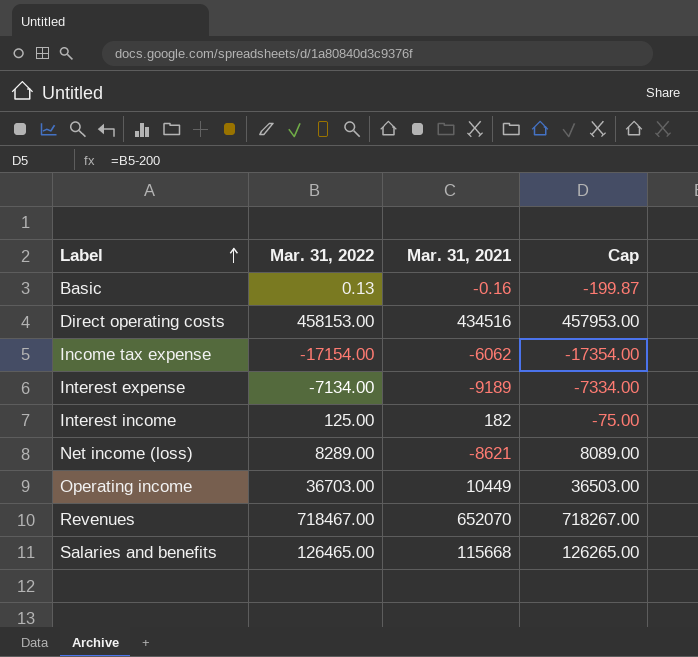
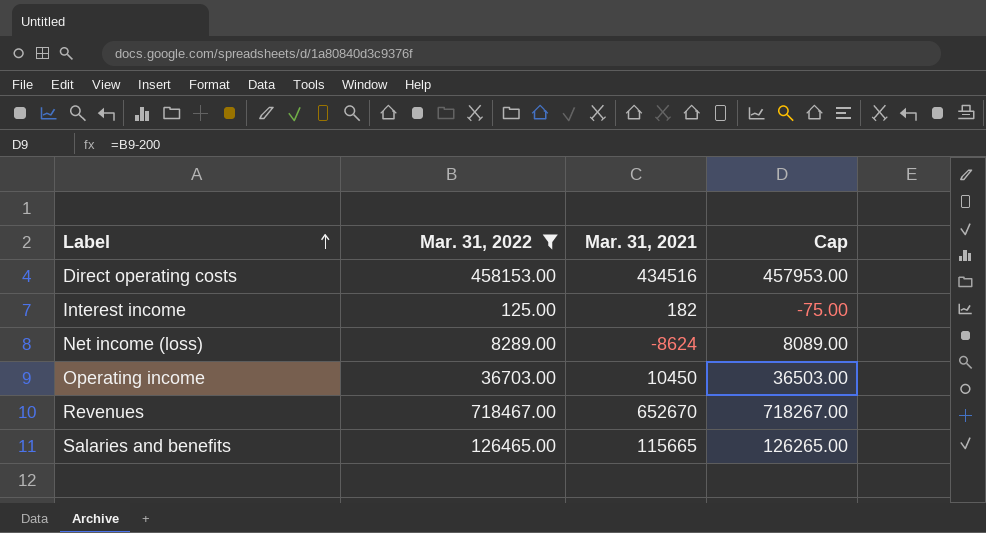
filter: none -> Mar. 31, 2022 >= 125.00
Net income (loss) | Mar. 31, 2021: -8621 -> -8624
Operating income | Mar. 31, 2021: 10449 -> 10450
Revenues | Mar. 31, 2021: 652070 -> 652670
Salaries and benefits | Mar. 31, 2021: 115668 -> 115665

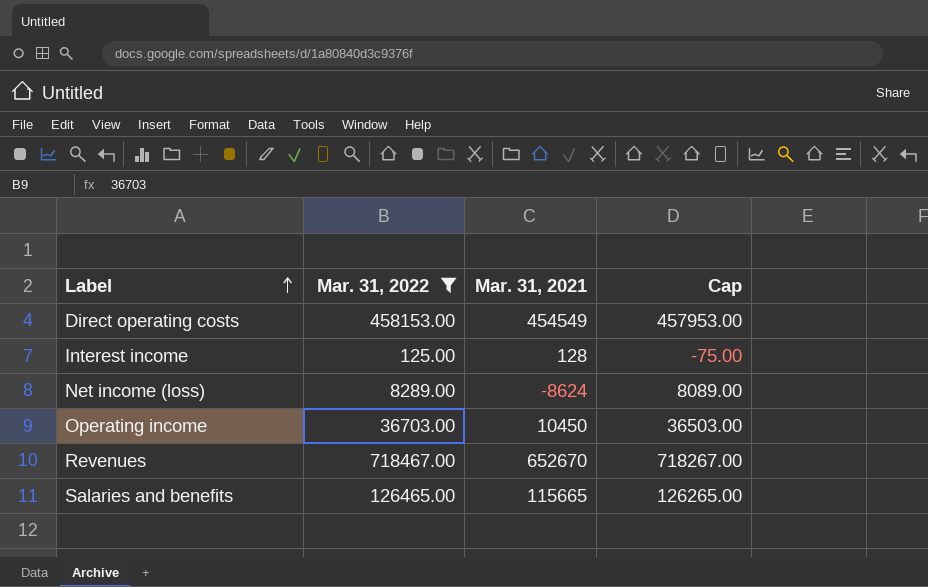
Direct operating costs | Mar. 31, 2021: 434516 -> 454549
Interest income | Mar. 31, 2021: 182 -> 128

